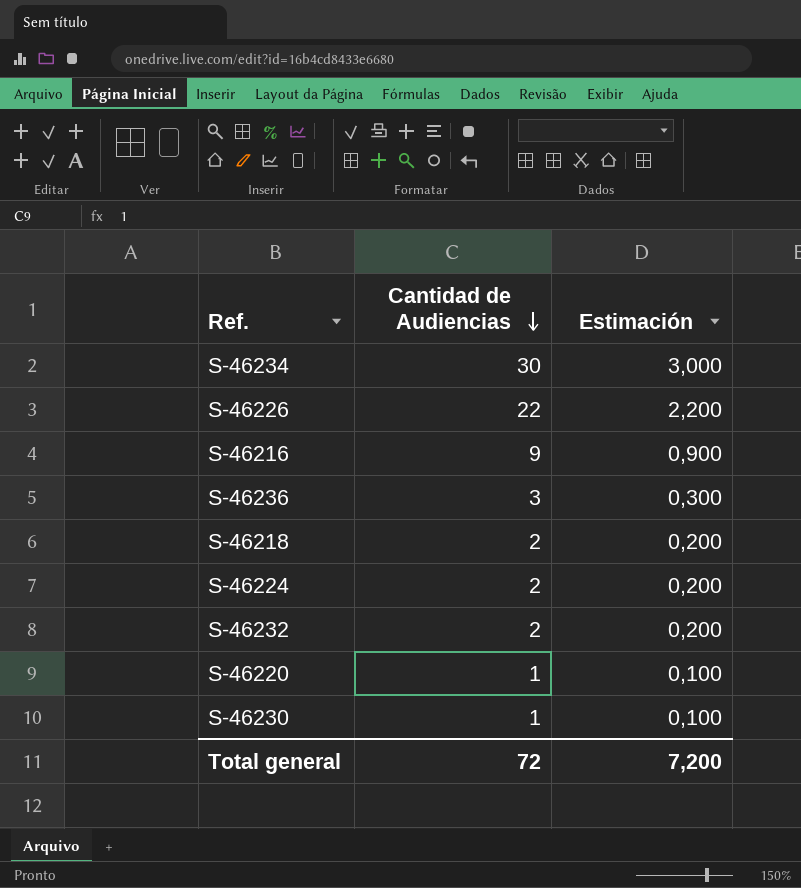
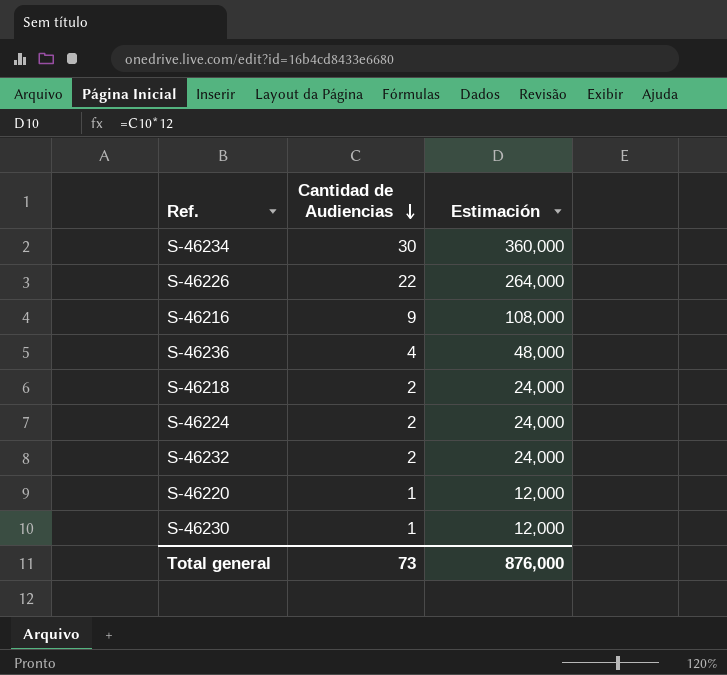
column Estimación | formula: [Cantidad de Audiencias] * 0,1 -> [Cantidad de Audiencias] * 12
S-46236 | Cantidad de Audiencias: 3 -> 4
Total general | Cantidad de Audiencias: 72 -> 73
Total general | Estimación: 7,200 -> 876,000

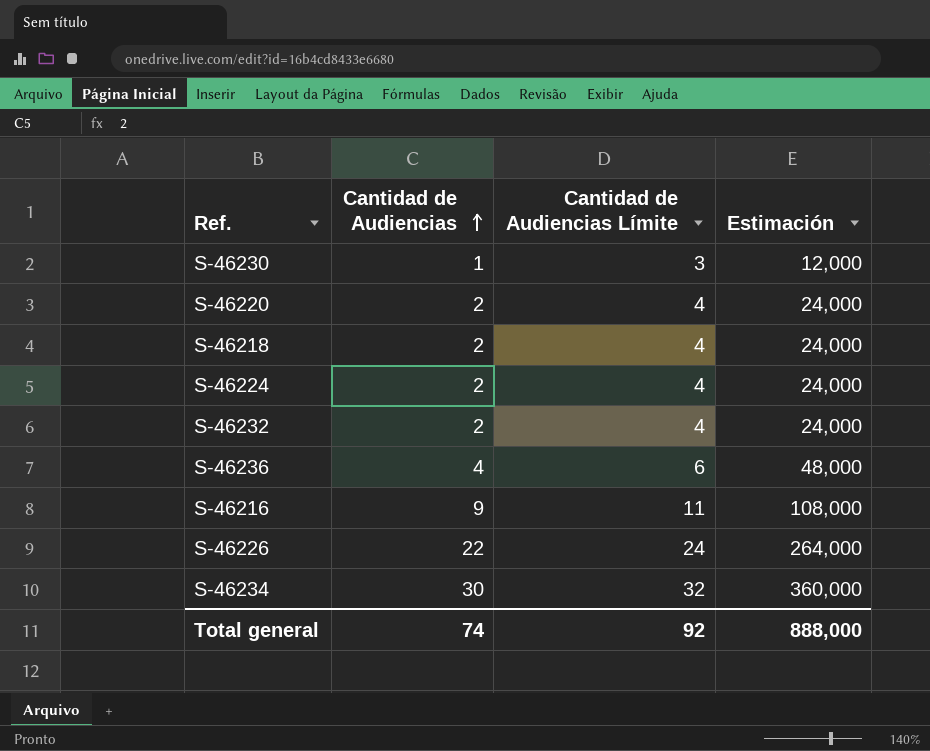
row order: Cantidad de Audiencias descending -> Cantidad de Audiencias ascending
column Cantidad de Audiencias Límite | formula: none -> [Cantidad de Audiencias] + 2
S-46220 | Cantidad de Audiencias: 1 -> 2
S-46220 | Estimación: 12,000 -> 24,000
Total general | Cantidad de Audiencias: 73 -> 74
Total general | Estimación: 876,000 -> 888,000

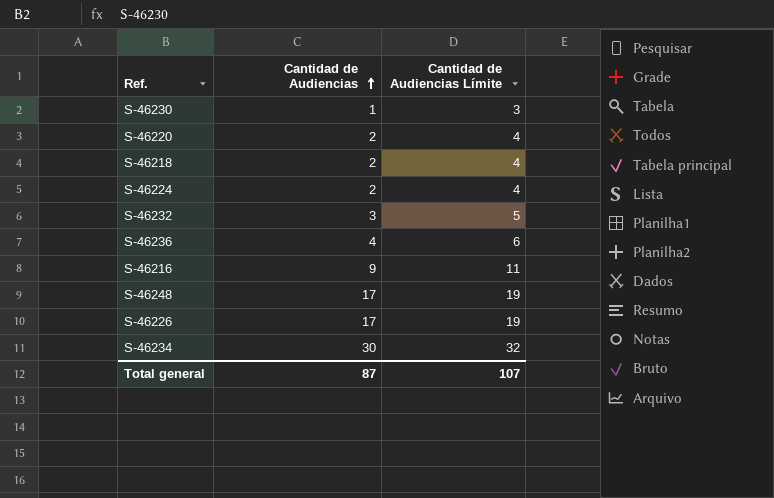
column Estimación | formula: [Cantidad de Audiencias] * 12 -> none
S-46232 | Cantidad de Audiencias: 2 -> 3
S-46232 | Cantidad de Audiencias Límite: 4 -> 5
row S-46248: none -> 17 | 19
S-46226 | Cantidad de Audiencias: 22 -> 17
S-46226 | Cantidad de Audiencias Límite: 24 -> 19
Total general | Cantidad de Audiencias: 74 -> 87
Total general | Cantidad de Audiencias Límite: 92 -> 107

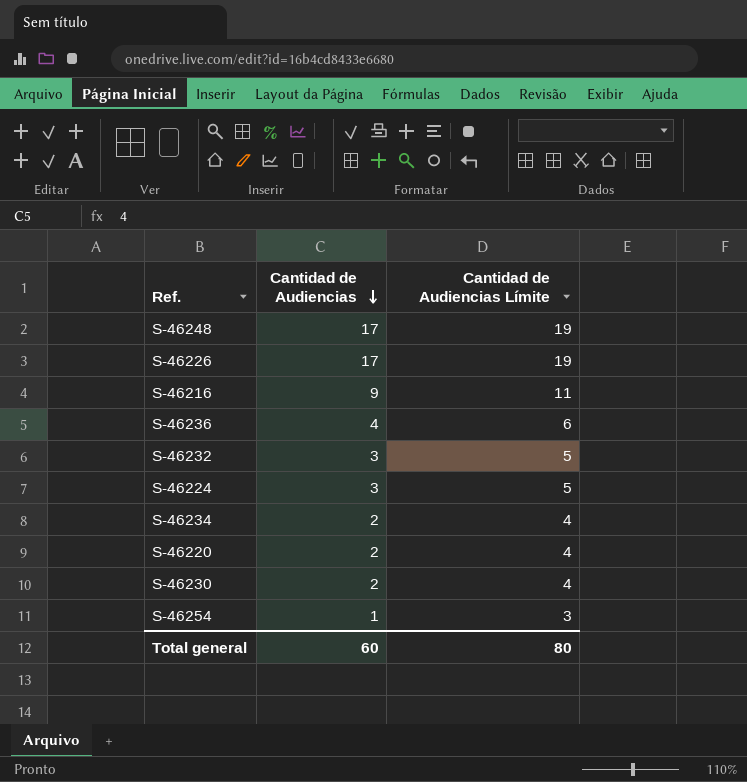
row order: Cantidad de Audiencias ascending -> Cantidad de Audiencias descending
row S-46218: 2 | 4 -> none
S-46224 | Cantidad de Audiencias: 2 -> 3
S-46224 | Cantidad de Audiencias Límite: 4 -> 5
S-46234 | Cantidad de Audiencias: 30 -> 2
S-46234 | Cantidad de Audiencias Límite: 32 -> 4
S-46230 | Cantidad de Audiencias: 1 -> 2
S-46230 | Cantidad de Audiencias Límite: 3 -> 4
row S-46254: none -> 1 | 3
Total general | Cantidad de Audiencias: 87 -> 60
Total general | Cantidad de Audiencias Límite: 107 -> 80

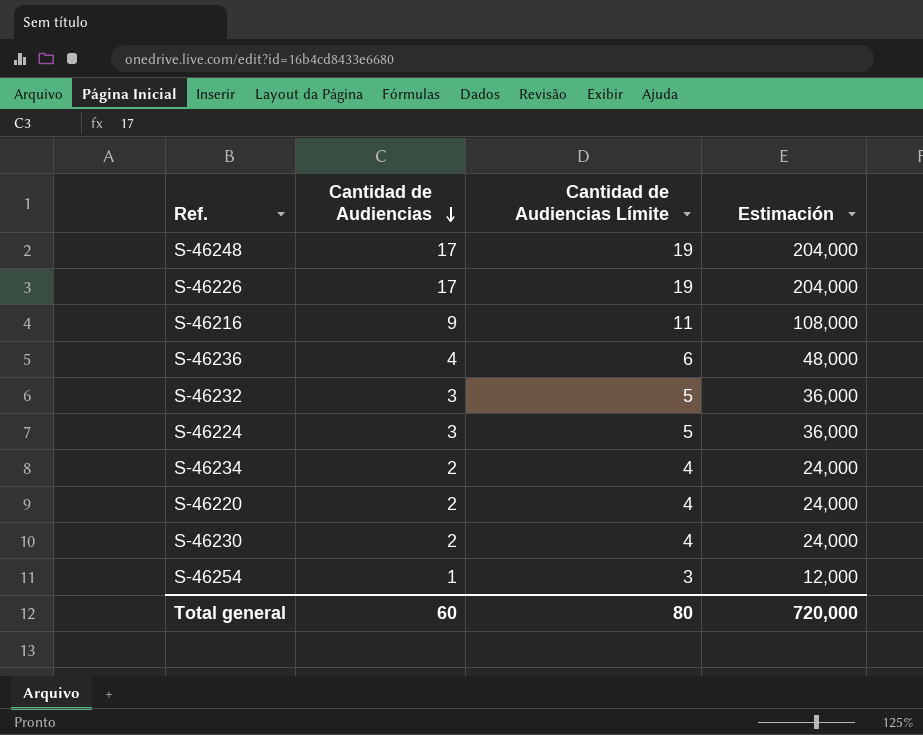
column Estimación | formula: none -> [Cantidad de Audiencias] * 12

